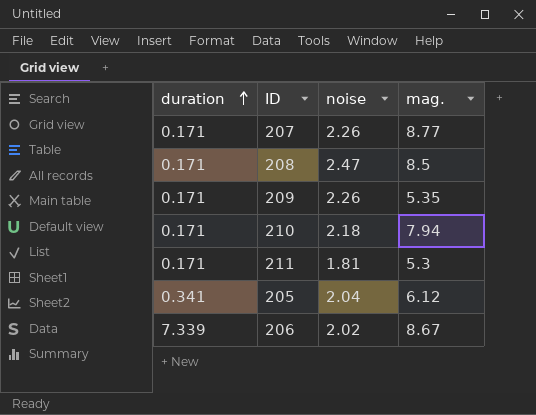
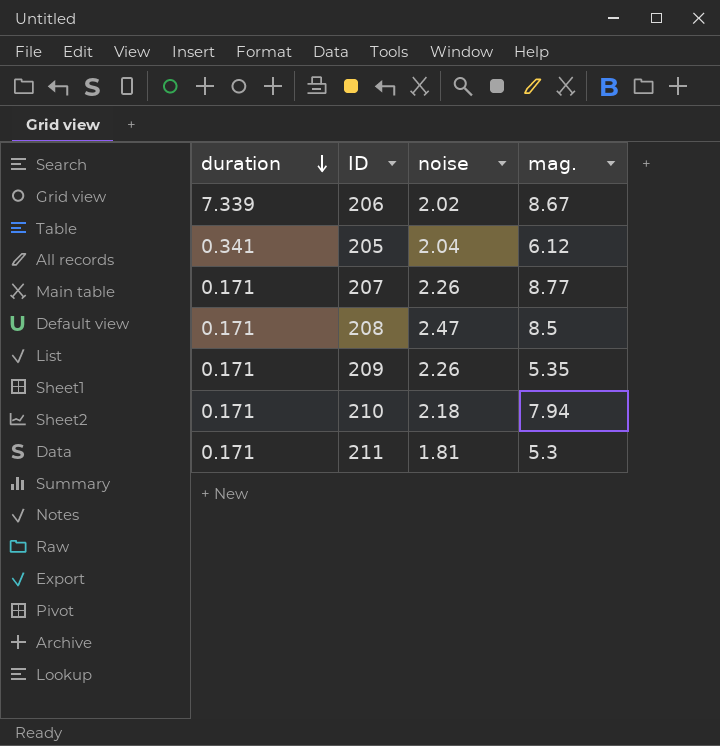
row order: duration ascending -> duration descending

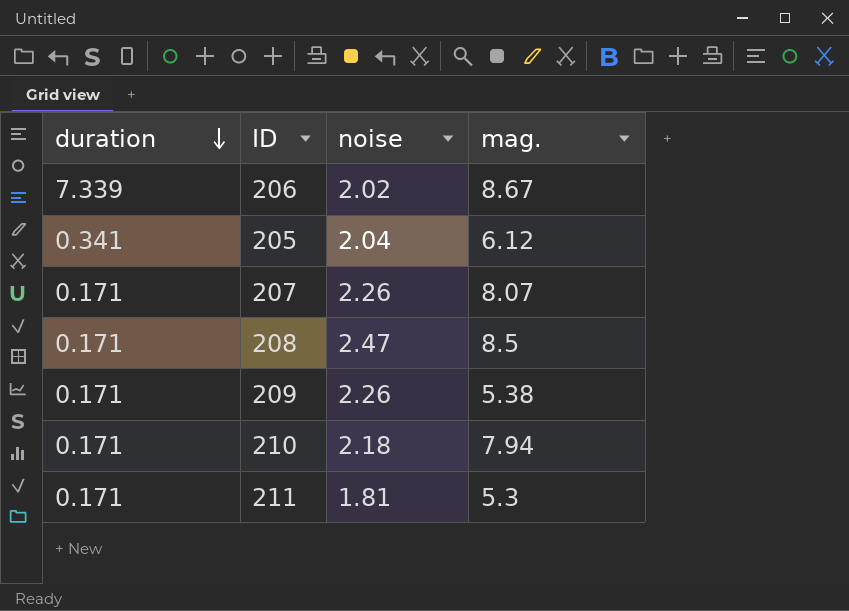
207 | mag.: 8.77 -> 8.07
209 | mag.: 5.35 -> 5.38

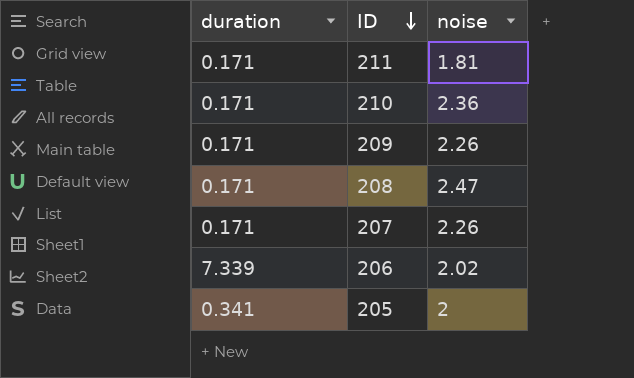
row order: duration descending -> ID descending
column mag. | position: 4 -> none
210 | noise: 2.18 -> 2.36
205 | noise: 2.04 -> 2

